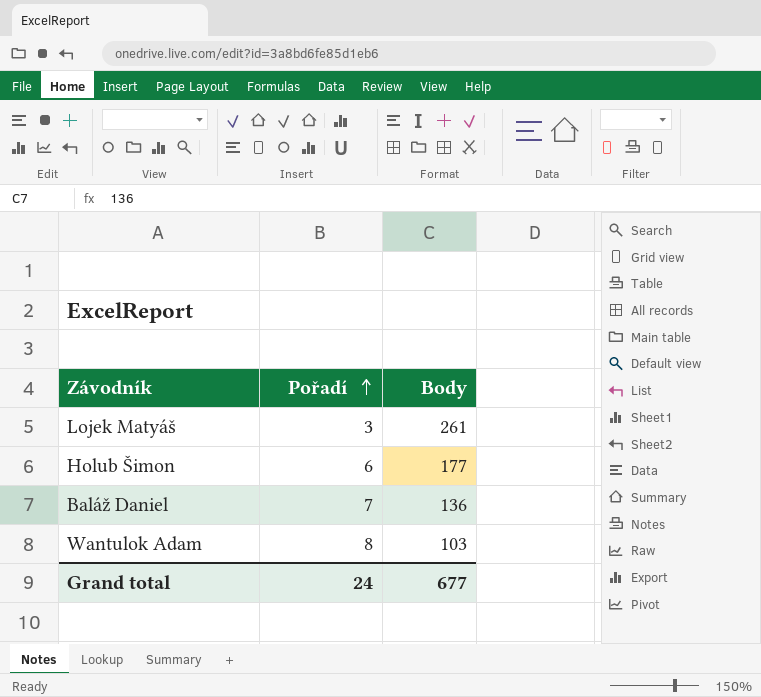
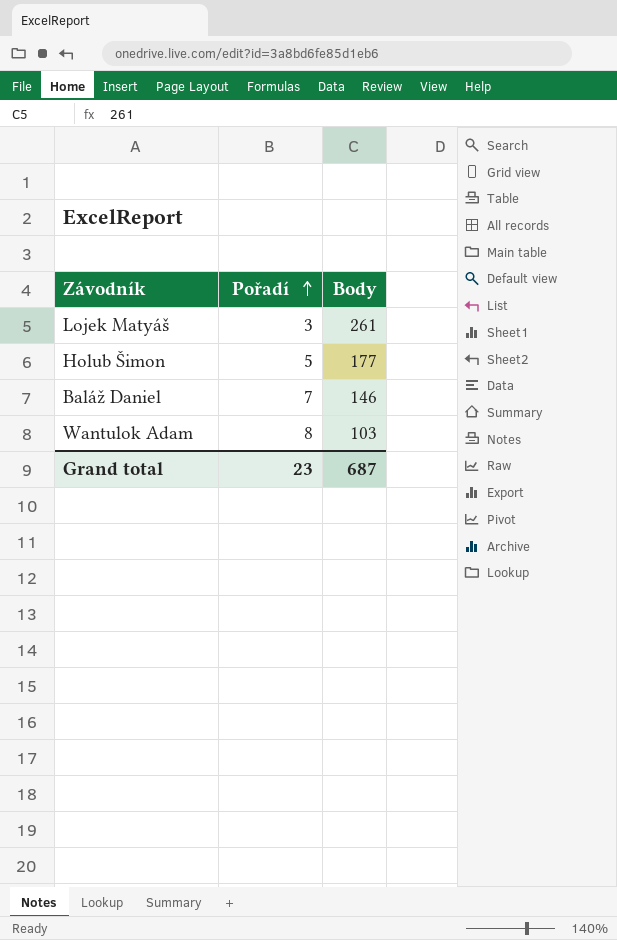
Holub Šimon | Pořadí: 6 -> 5
Baláž Daniel | Body: 136 -> 146
Grand total | Pořadí: 24 -> 23
Grand total | Body: 677 -> 687

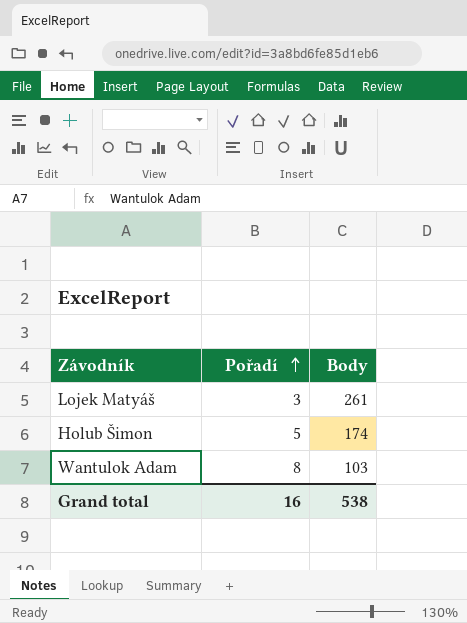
row Baláž Daniel: 7 | 146 -> none
Holub Šimon | Body: 177 -> 174
Grand total | Pořadí: 23 -> 16
Grand total | Body: 687 -> 538

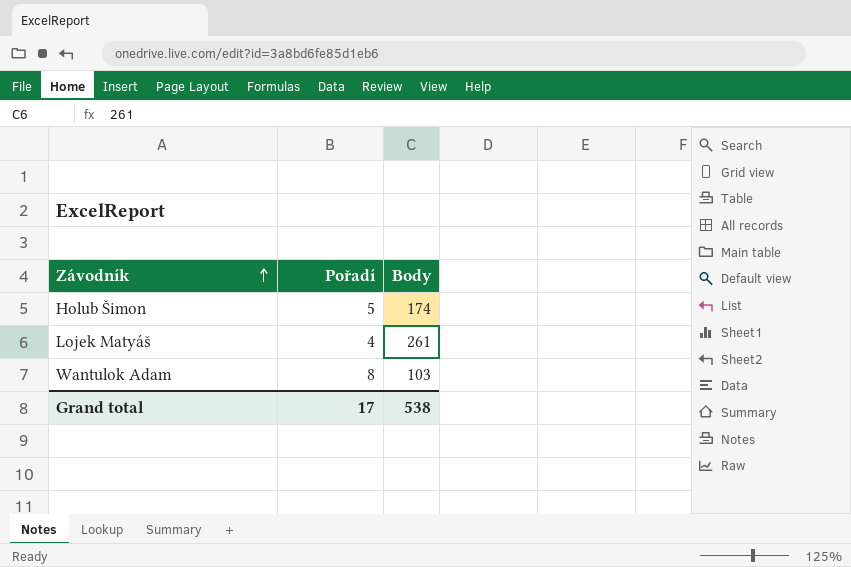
row order: Pořadí ascending -> Závodník ascending
Lojek Matyáš | Pořadí: 3 -> 4
Grand total | Pořadí: 16 -> 17

